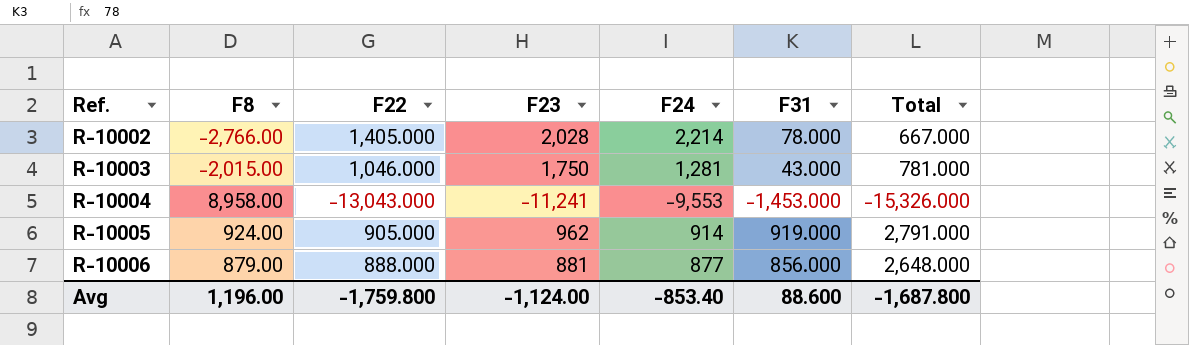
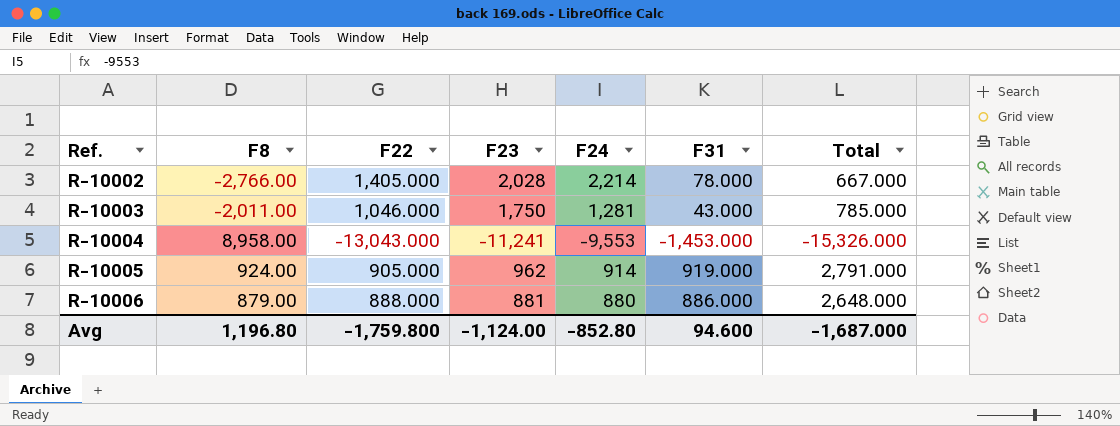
R-10003 | F8: -2,015.00 -> -2,011.00
R-10003 | Total: 781.000 -> 785.000
R-10006 | F24: 877 -> 880
R-10006 | F31: 856.000 -> 886.000
Avg | F8: 1,196.00 -> 1,196.80
Avg | F24: -853.40 -> -852.80
Avg | F31: 88.600 -> 94.600
Avg | Total: -1,687.800 -> -1,687.000

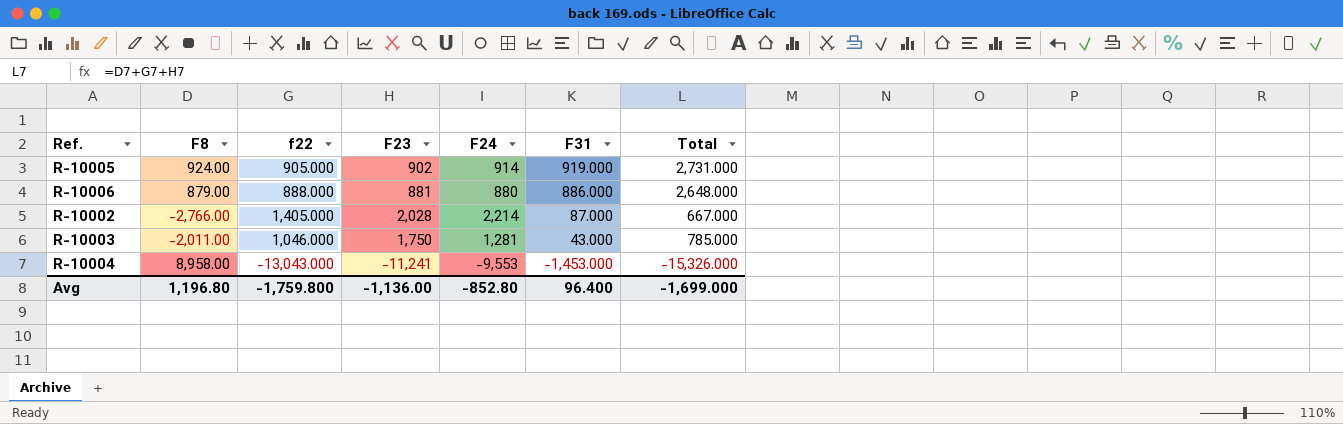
row order: Ref. ascending -> F31 descending
column name: F22 -> f22
R-10005 | F23: 962 -> 902
R-10005 | Total: 2,791.000 -> 2,731.000
R-10002 | F31: 78.000 -> 87.000
Avg | F23: -1,124.00 -> -1,136.00
Avg | F31: 94.600 -> 96.400
Avg | Total: -1,687.000 -> -1,699.000

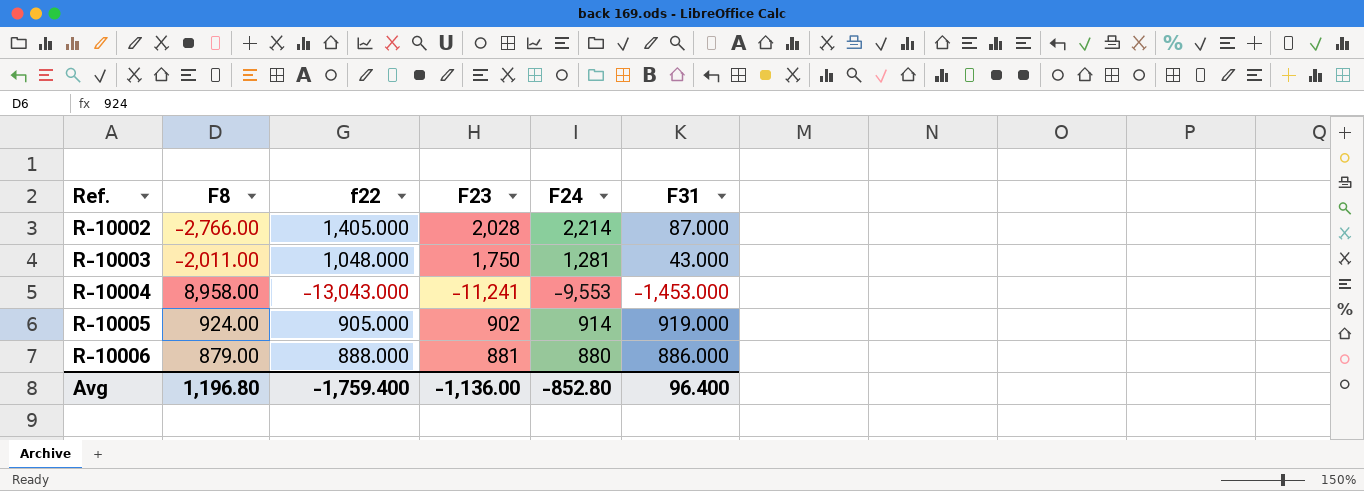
row order: F31 descending -> Ref. ascending
column Total | formula: [F8] + [f22] + [F23] -> none
R-10003 | f22: 1,046.000 -> 1,048.000
Avg | f22: -1,759.800 -> -1,759.400

